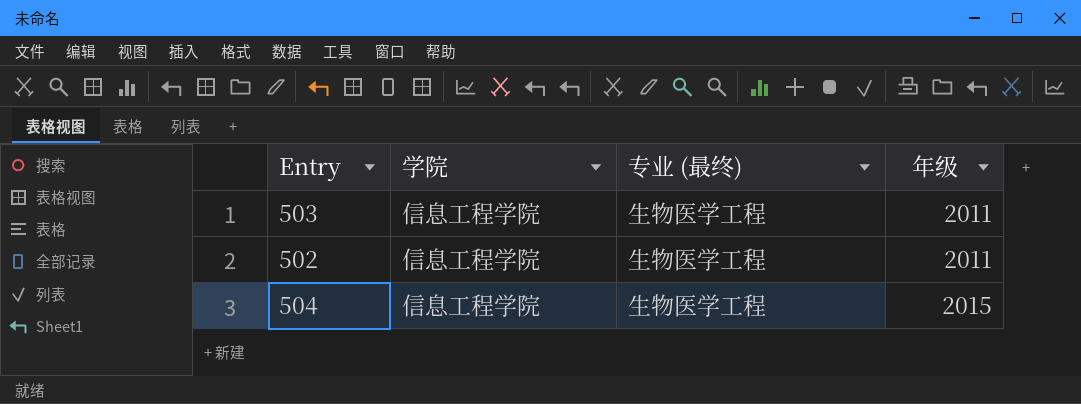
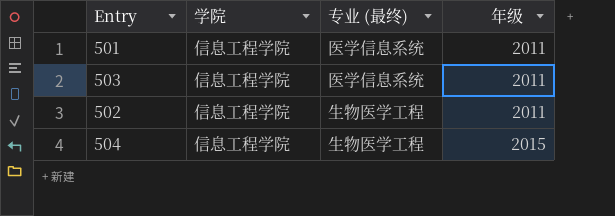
row 501: none -> 信息工程学院 | 医学信息系统 | 2011
503 | 专业 (最终): 生物医学工程 -> 医学信息系统

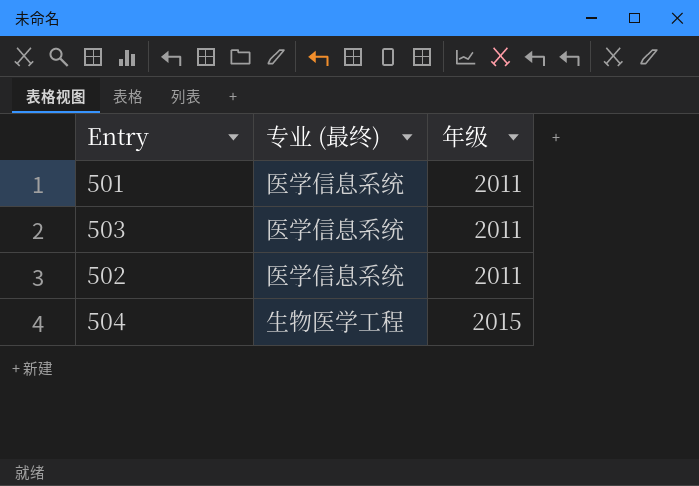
column 学院 | position: 2 -> none
502 | 专业 (最终): 生物医学工程 -> 医学信息系统

